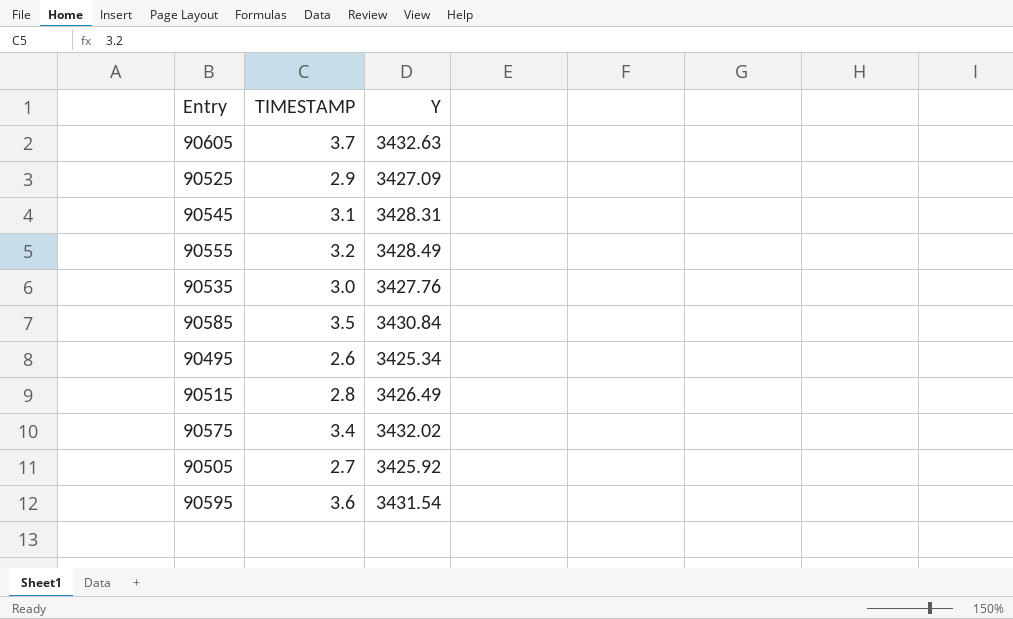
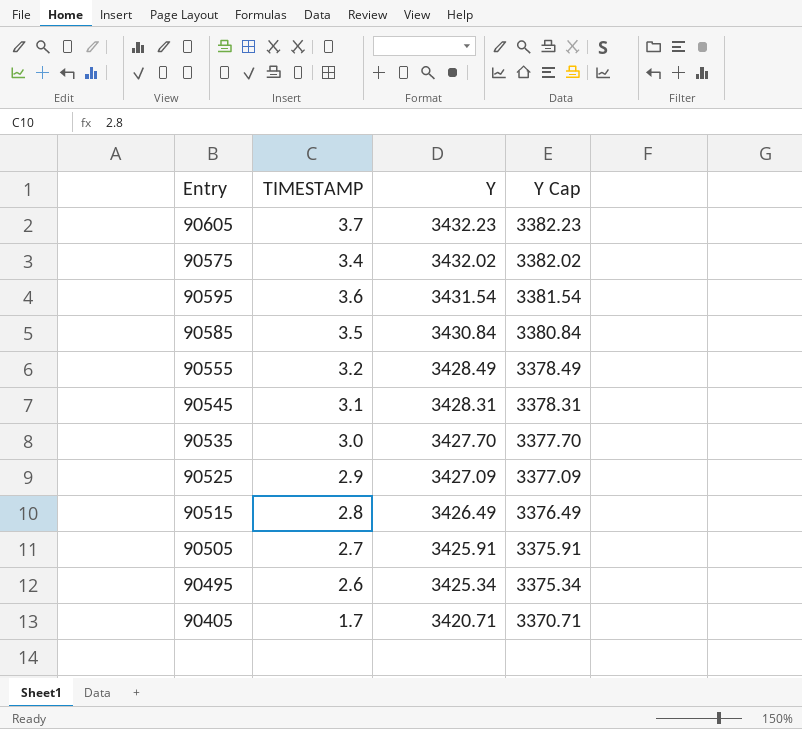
row order: none -> Y descending
column Y Cap | formula: none -> [Y] - 50
90605 | Y: 3432.63 -> 3432.23
90535 | Y: 3427.76 -> 3427.70
90505 | Y: 3425.92 -> 3425.91
row 90405: none -> 1.7 | 3420.71 | 3370.71

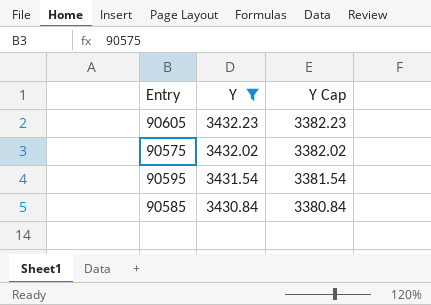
filter: none -> Y >= 3430.84
column TIMESTAMP | position: 2 -> none

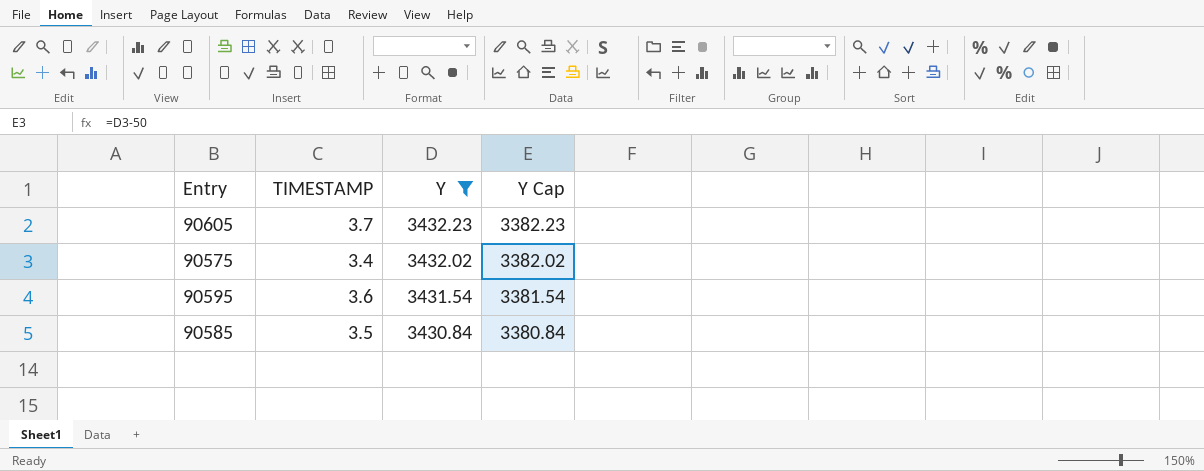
column TIMESTAMP | position: none -> 2

